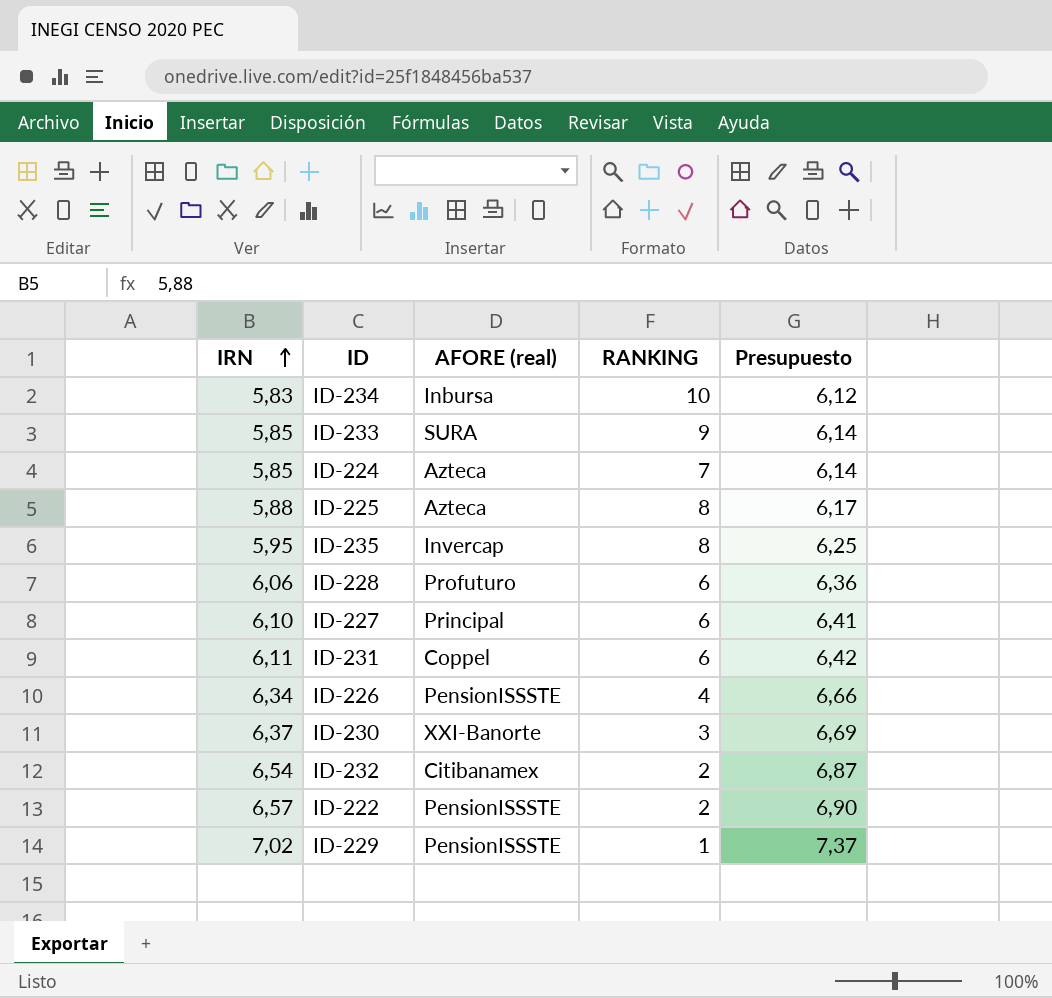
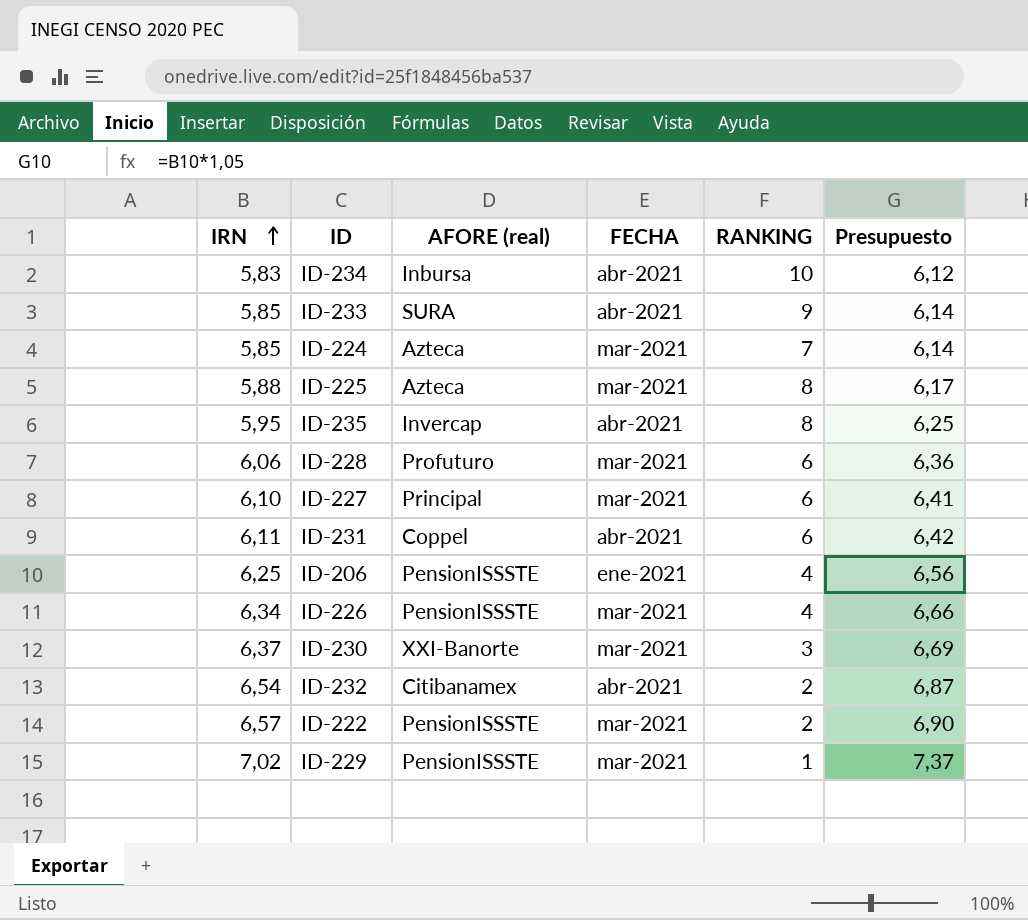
column FECHA | position: none -> 4
row ID-206: none -> 6,25 | PensionISSSTE | ene-2021 | 4 | 6,56

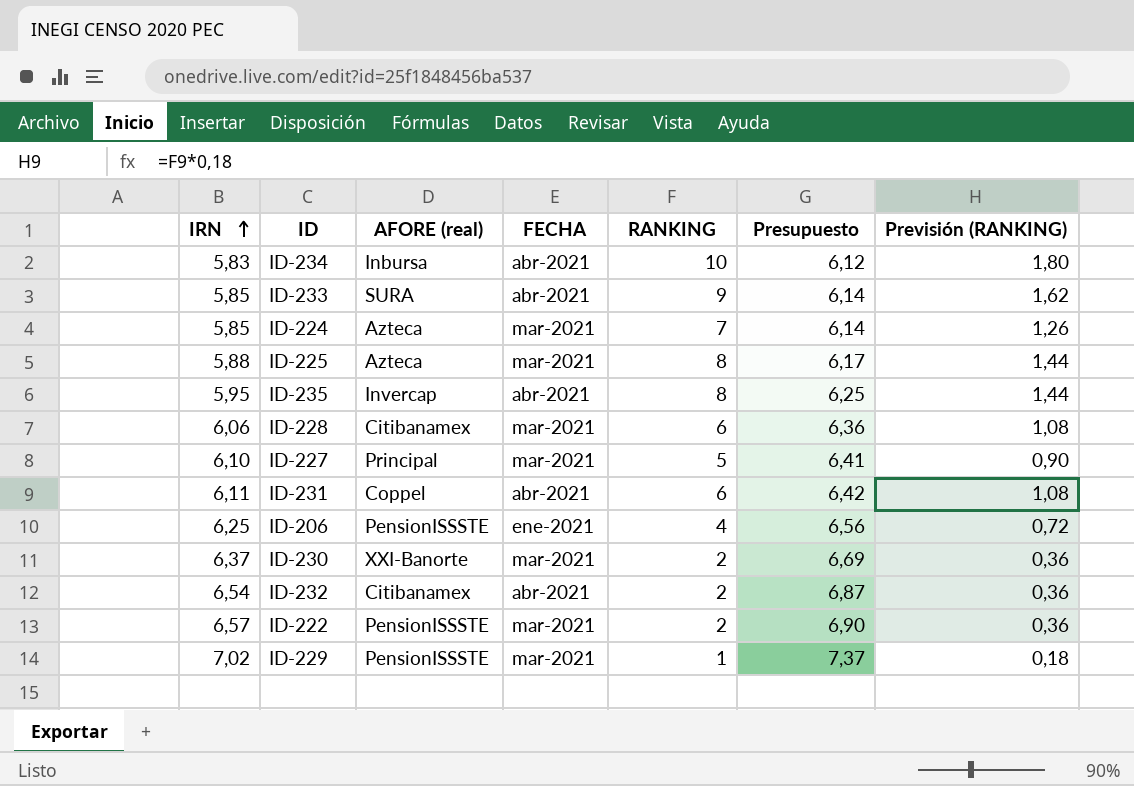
column Previsión (RANKING) | formula: none -> [RANKING] * 0,18
row ID-226: 6,34 | PensionISSSTE | mar-2021 | 4 | 6,66 -> none
ID-228 | AFORE (real): Profuturo -> Citibanamex
ID-227 | RANKING: 6 -> 5
ID-230 | RANKING: 3 -> 2

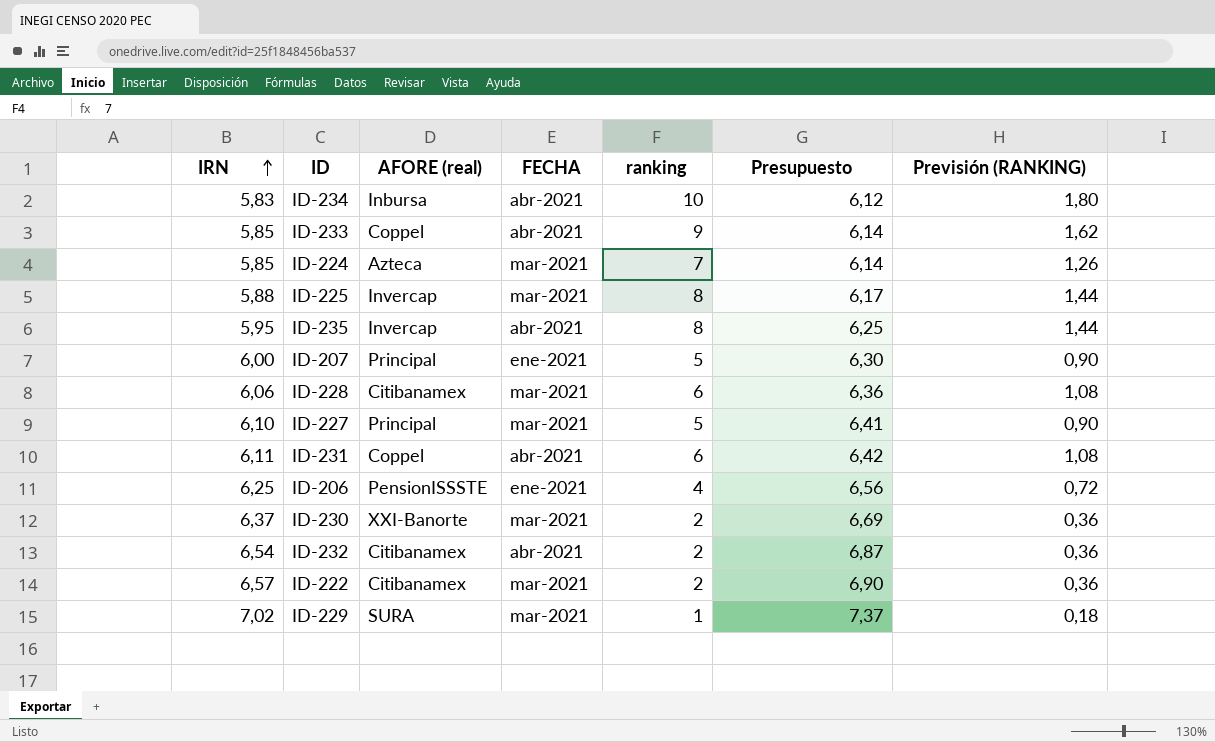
column name: RANKING -> ranking
ID-233 | AFORE (real): SURA -> Coppel
ID-225 | AFORE (real): Azteca -> Invercap
row ID-207: none -> 6,00 | Principal | ene-2021 | 5 | 6,30 | 0,90
ID-222 | AFORE (real): PensionISSSTE -> Citibanamex
ID-229 | AFORE (real): PensionISSSTE -> SURA

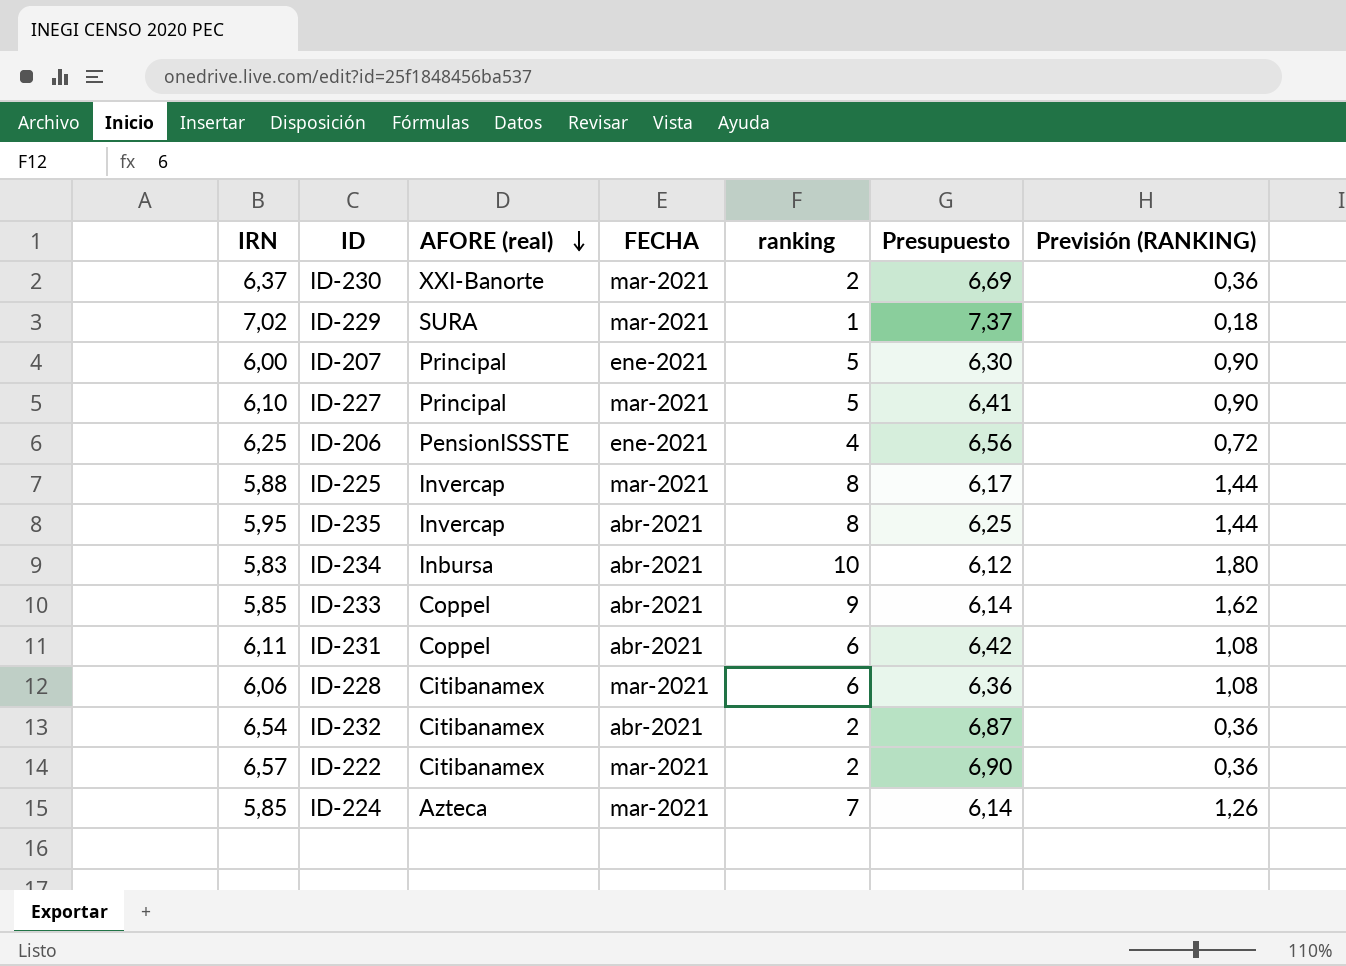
row order: IRN ascending -> AFORE (real) descending

